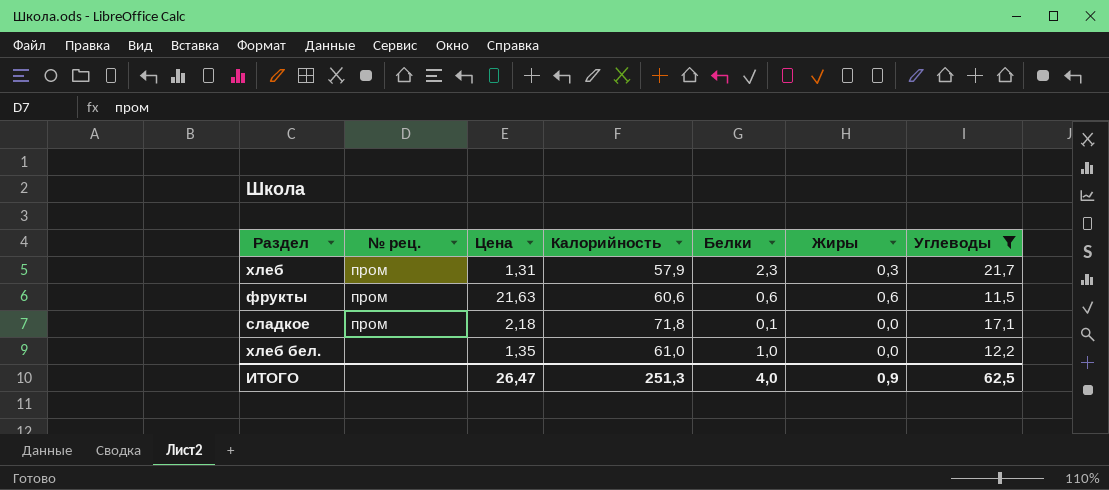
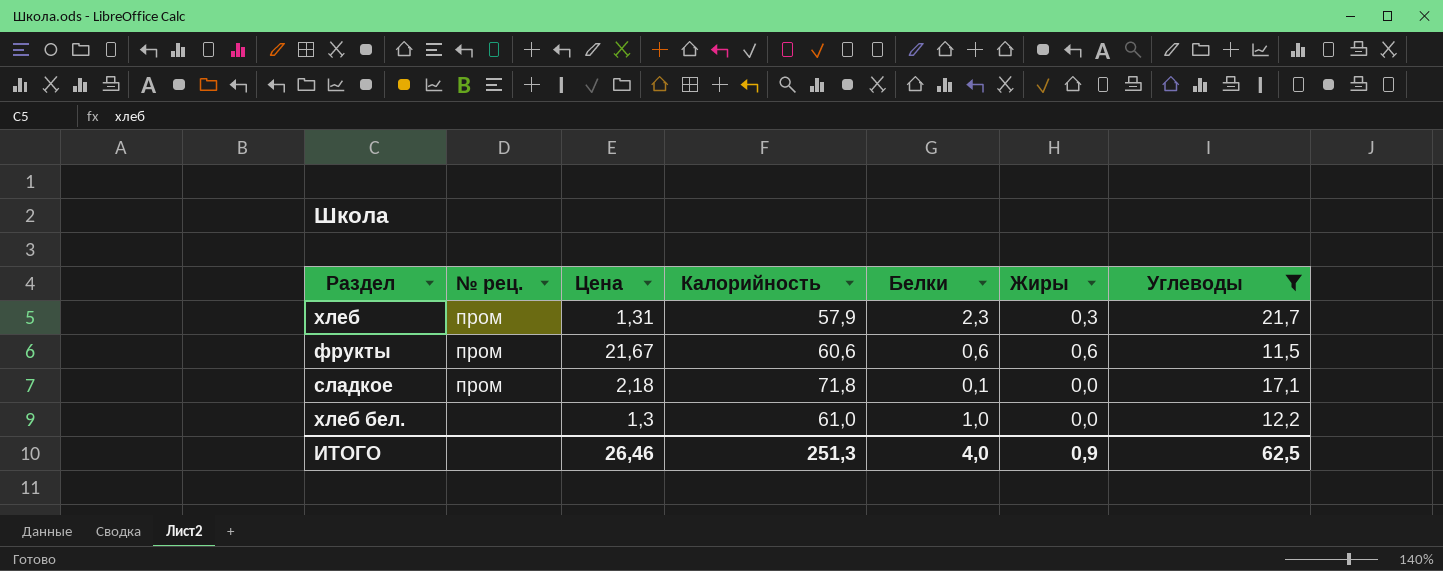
фрукты | Цена: 21,63 -> 21,67
хлеб бел. | Цена: 1,35 -> 1,3
ИТОГО | Цена: 26,47 -> 26,46

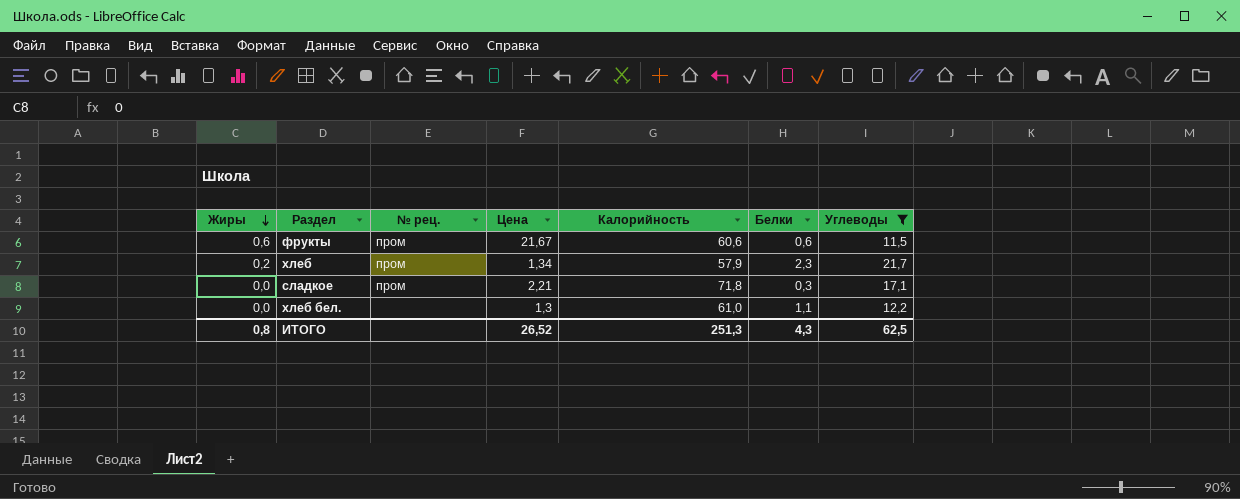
row order: none -> Жиры descending
column Жиры | position: 6 -> 1
хлеб | Жиры: 0,3 -> 0,2
хлеб | Цена: 1,31 -> 1,34
сладкое | Цена: 2,18 -> 2,21
сладкое | Белки: 0,1 -> 0,3
хлеб бел. | Белки: 1,0 -> 1,1
ИТОГО | Жиры: 0,9 -> 0,8
ИТОГО | Цена: 26,46 -> 26,52
ИТОГО | Белки: 4,0 -> 4,3

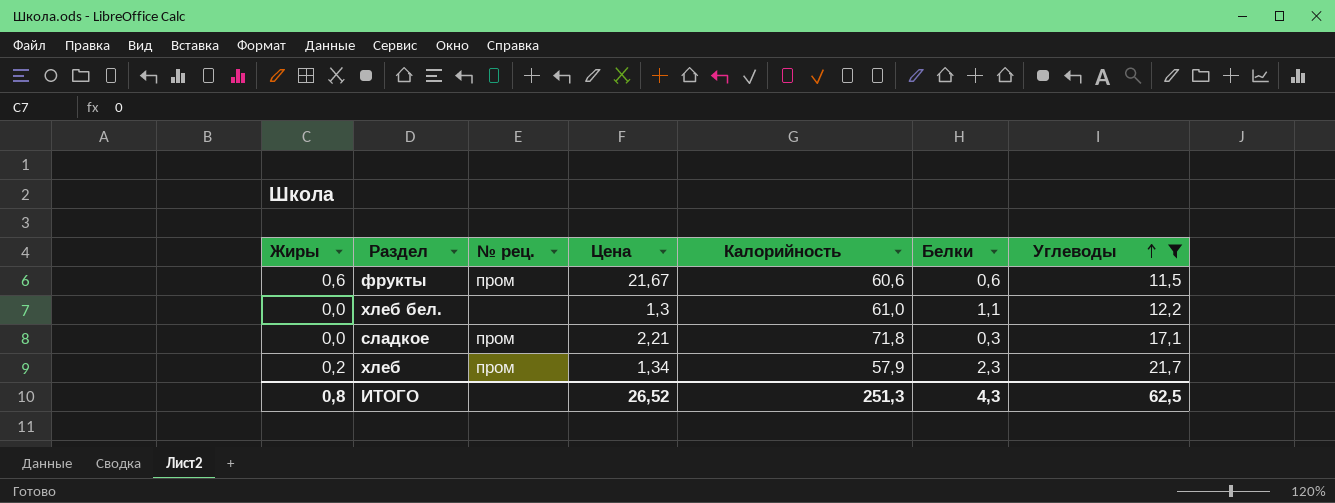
row order: Жиры descending -> Углеводы ascending

